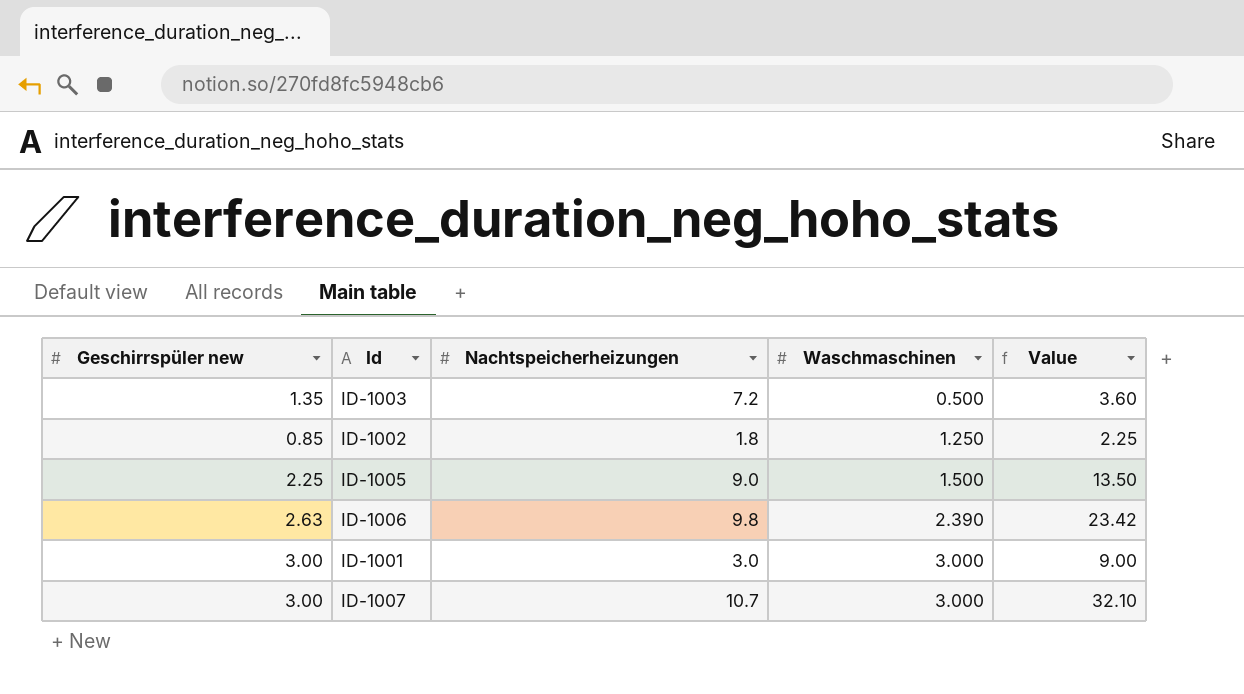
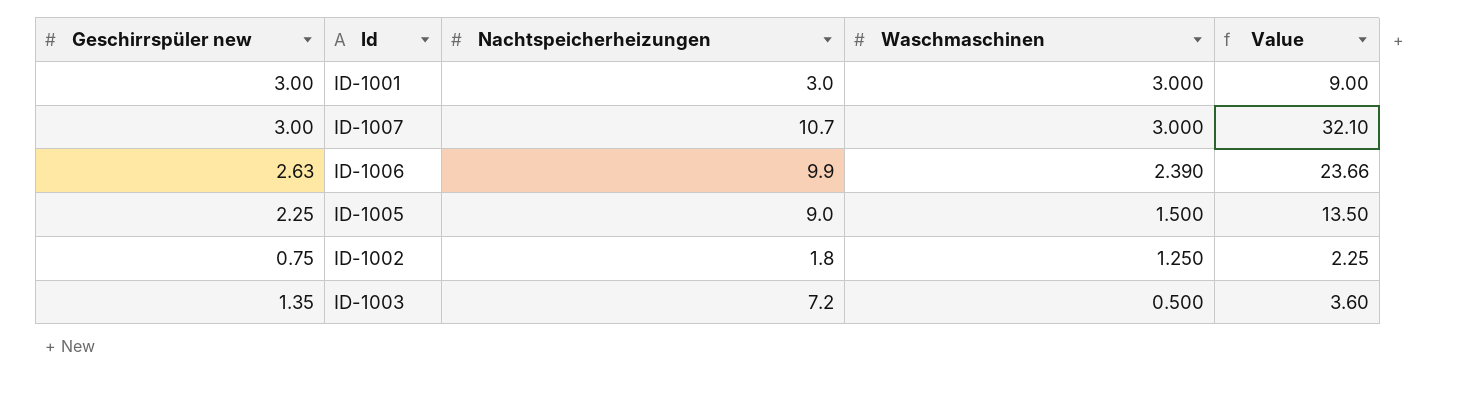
row order: Waschmaschinen ascending -> Waschmaschinen descending
ID-1006 | Nachtspeicherheizungen: 9.8 -> 9.9
ID-1006 | Value: 23.42 -> 23.66
ID-1002 | Geschirrspüler new: 0.85 -> 0.75

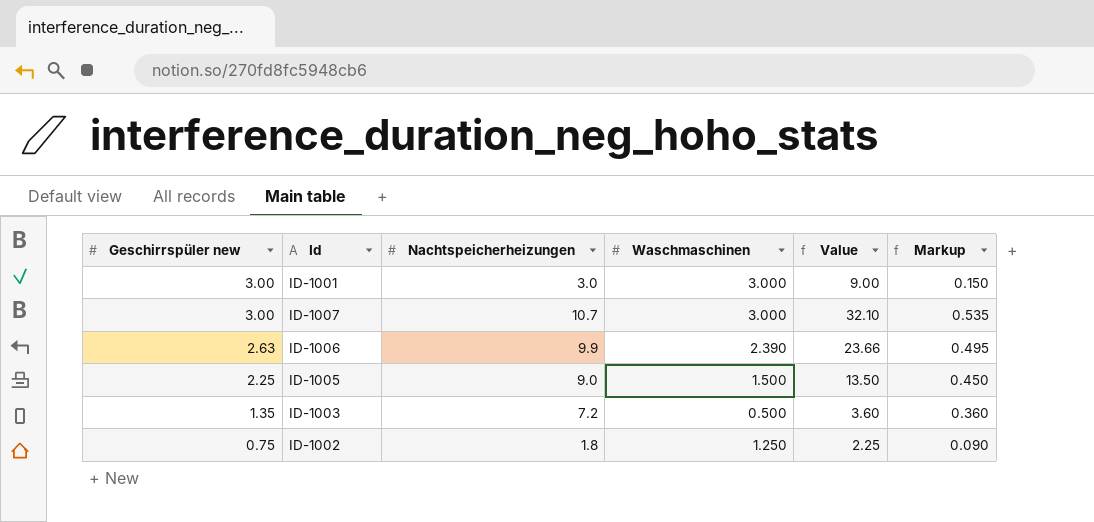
row order: Waschmaschinen descending -> Geschirrspüler new descending
column Markup | formula: none -> [Nachtspeicherheizungen] * 0.05

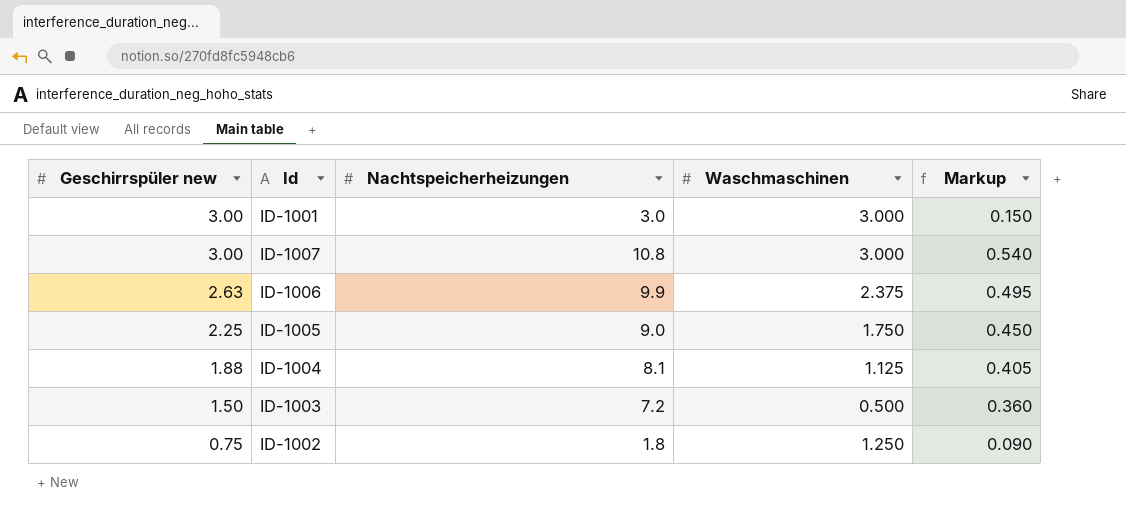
column Value | formula: [Nachtspeicherheizungen] * [Waschmaschinen] -> none
ID-1007 | Nachtspeicherheizungen: 10.7 -> 10.8
ID-1007 | Markup: 0.535 -> 0.540
ID-1006 | Waschmaschinen: 2.390 -> 2.375
ID-1005 | Waschmaschinen: 1.500 -> 1.750
row ID-1004: none -> 1.88 | 8.1 | 1.125 | 0.405
ID-1003 | Geschirrspüler new: 1.35 -> 1.50

